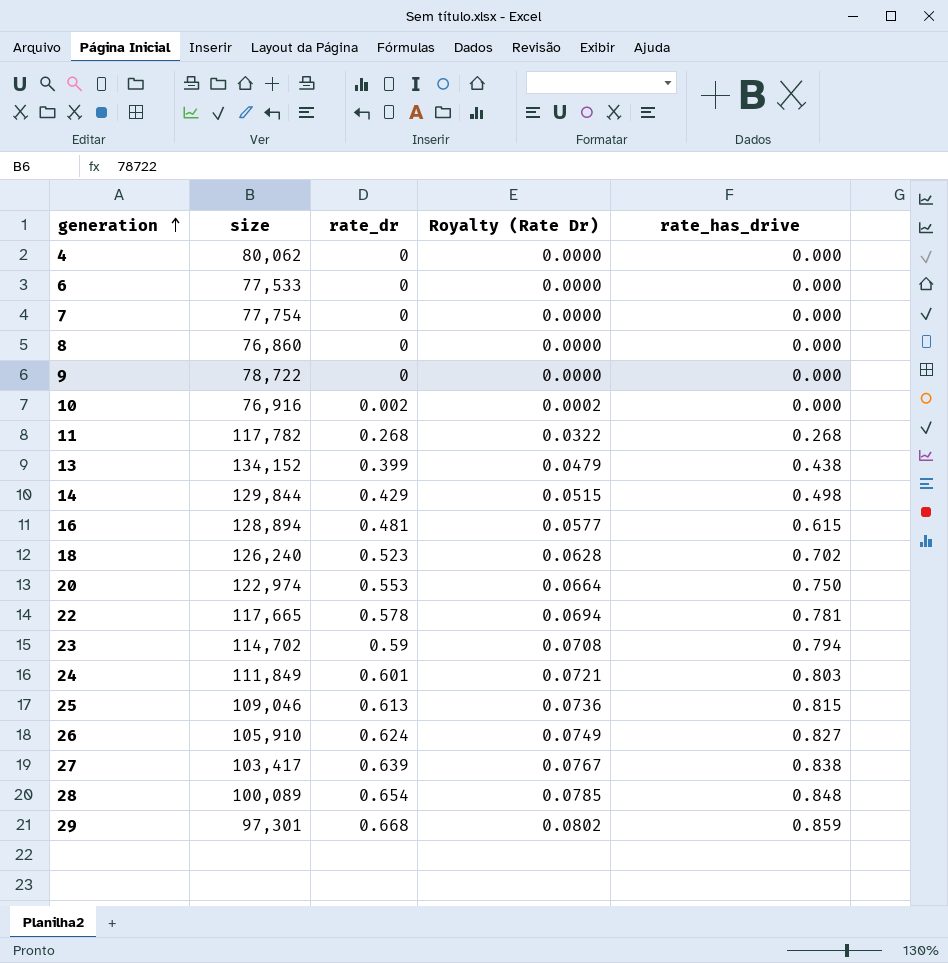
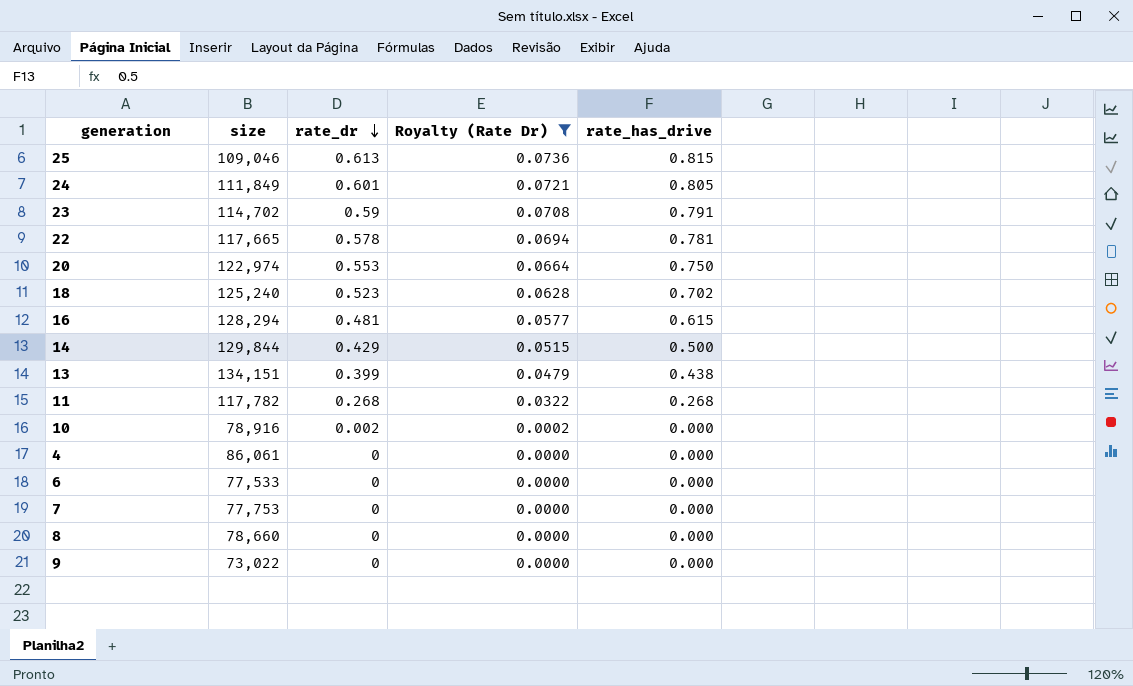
filter: none -> Royalty (Rate Dr) <= 0.0736
row order: generation ascending -> rate_dr descending
24 | rate_has_drive: 0.803 -> 0.805
23 | rate_has_drive: 0.794 -> 0.791
18 | size: 126,240 -> 125,240
16 | size: 128,894 -> 128,294
14 | rate_has_drive: 0.498 -> 0.500
13 | size: 134,152 -> 134,151
10 | size: 76,916 -> 78,916
4 | size: 80,062 -> 86,061
7 | size: 77,754 -> 77,753
8 | size: 76,860 -> 78,660
9 | size: 78,722 -> 73,022

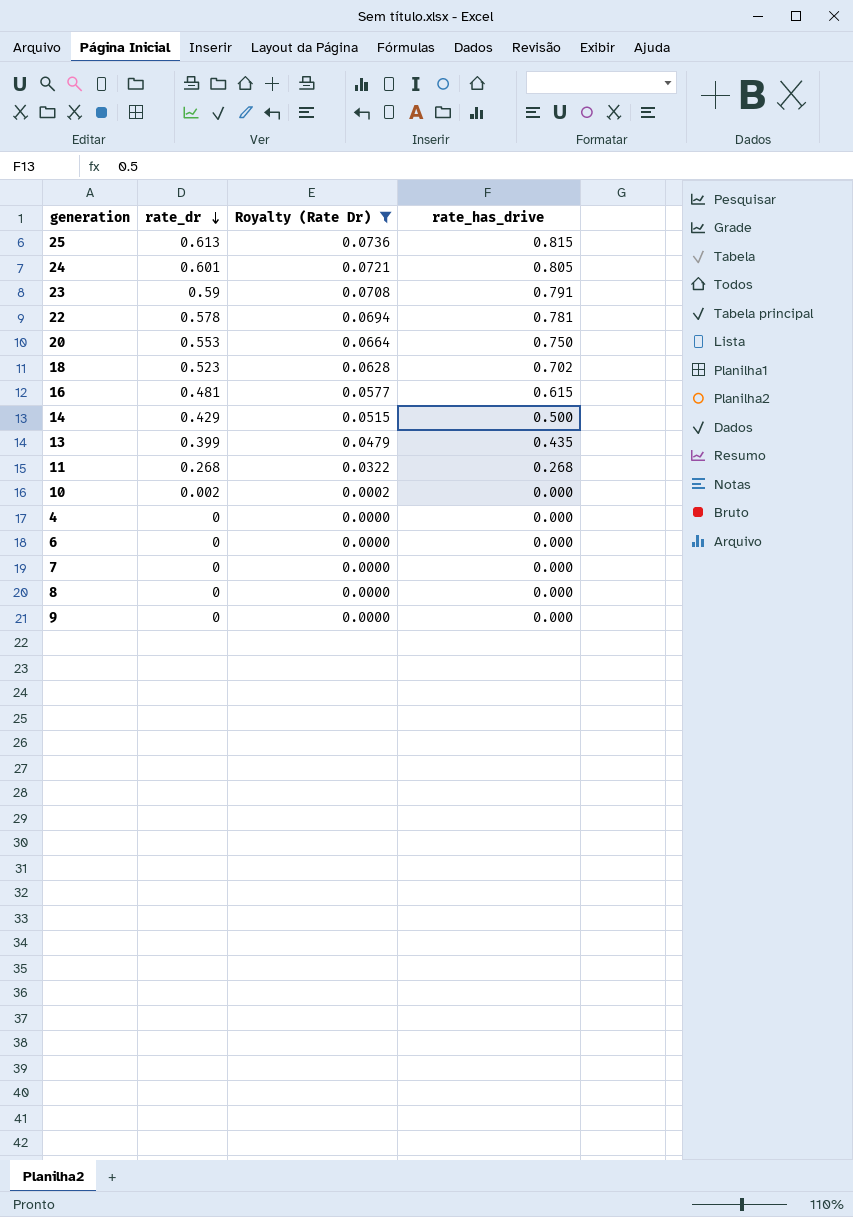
column size | position: 2 -> none
13 | rate_has_drive: 0.438 -> 0.435

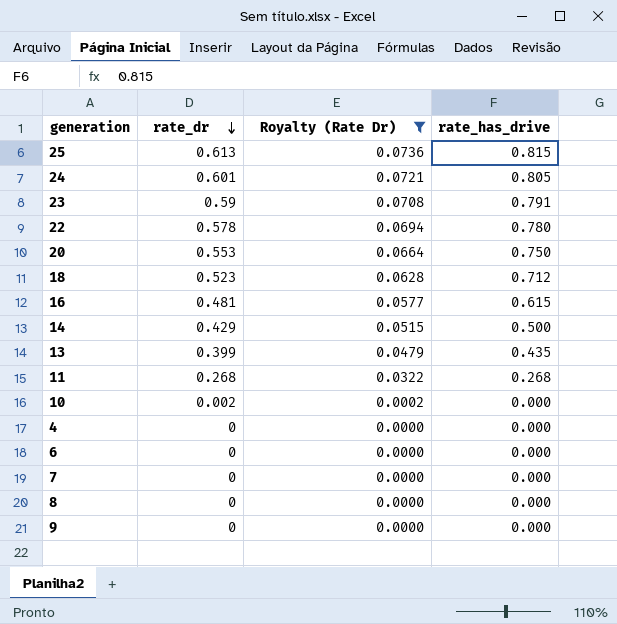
22 | rate_has_drive: 0.781 -> 0.780
18 | rate_has_drive: 0.702 -> 0.712

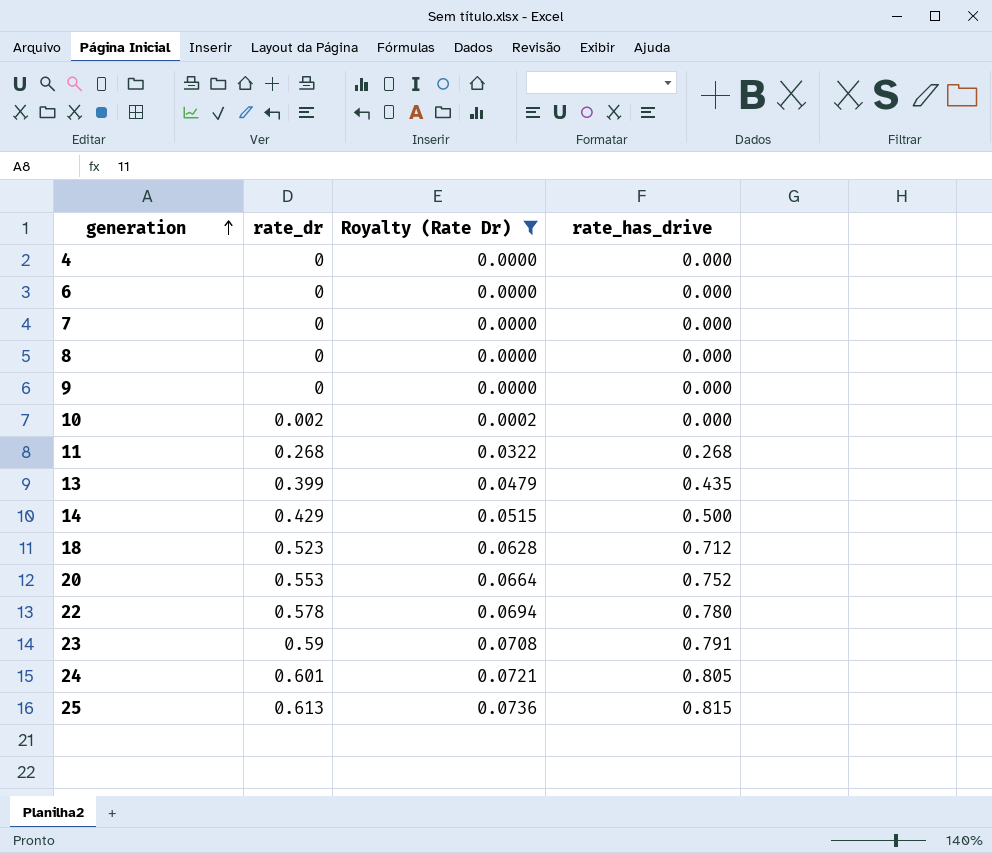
row order: rate_dr descending -> generation ascending
row 16: 0.481 | 0.0577 | 0.615 -> none
20 | rate_has_drive: 0.750 -> 0.752

